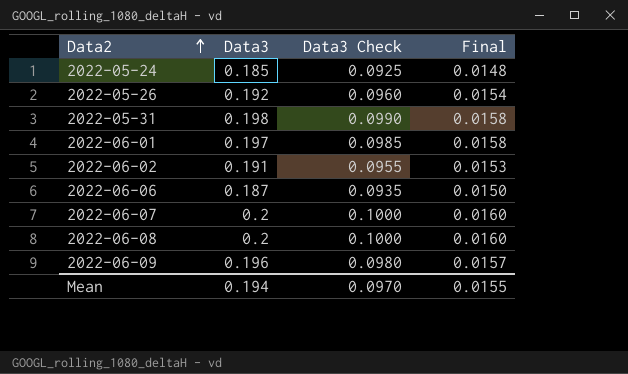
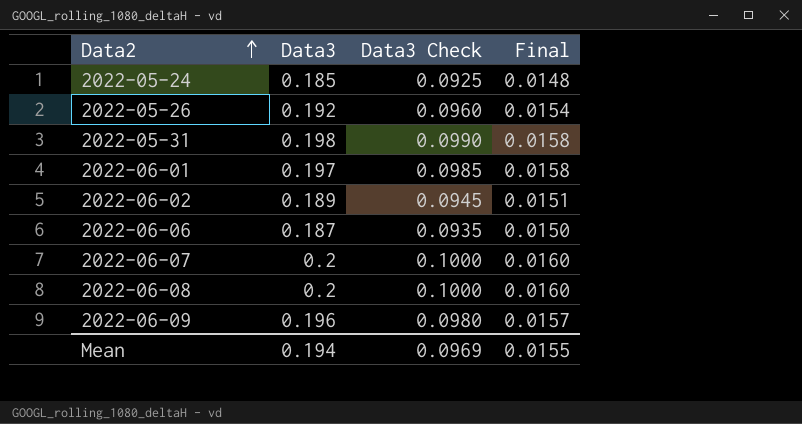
2022-06-02 | Data3: 0.191 -> 0.189
2022-06-02 | Data3 Check: 0.0955 -> 0.0945
2022-06-02 | Final: 0.0153 -> 0.0151
Mean | Data3 Check: 0.0970 -> 0.0969

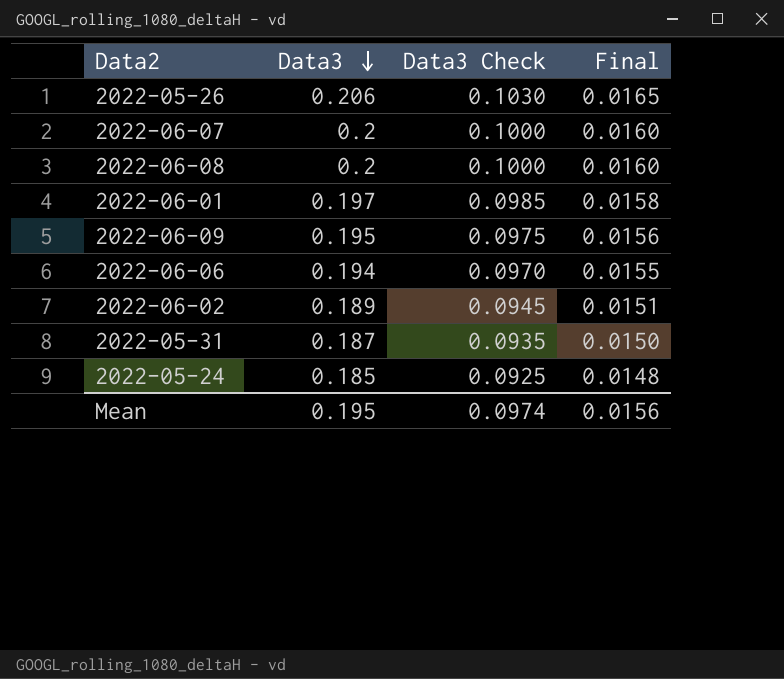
row order: Data2 ascending -> Data3 descending
2022-05-26 | Data3: 0.192 -> 0.206
2022-05-26 | Data3 Check: 0.0960 -> 0.1030
2022-05-26 | Final: 0.0154 -> 0.0165
2022-06-09 | Data3: 0.196 -> 0.195
2022-06-09 | Data3 Check: 0.0980 -> 0.0975
2022-06-09 | Final: 0.0157 -> 0.0156
2022-06-06 | Data3: 0.187 -> 0.194
2022-06-06 | Data3 Check: 0.0935 -> 0.0970
2022-06-06 | Final: 0.0150 -> 0.0155
2022-05-31 | Data3: 0.198 -> 0.187
2022-05-31 | Data3 Check: 0.0990 -> 0.0935
2022-05-31 | Final: 0.0158 -> 0.0150
Mean | Data3: 0.194 -> 0.195
Mean | Data3 Check: 0.0969 -> 0.0974
Mean | Final: 0.0155 -> 0.0156

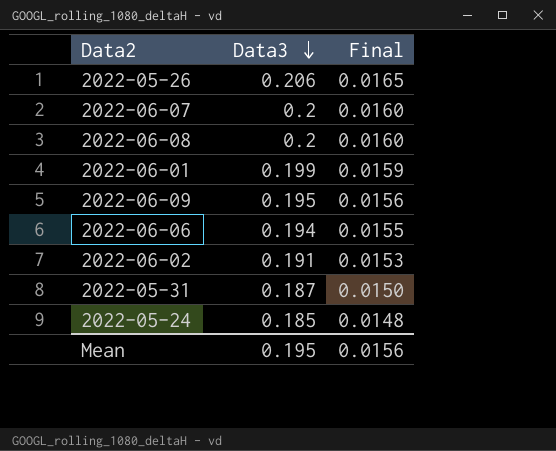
column Data3 Check | formula: [Data3] * 0.5 -> none
2022-06-01 | Data3: 0.197 -> 0.199
2022-06-01 | Final: 0.0158 -> 0.0159
2022-06-02 | Data3: 0.189 -> 0.191
2022-06-02 | Final: 0.0151 -> 0.0153

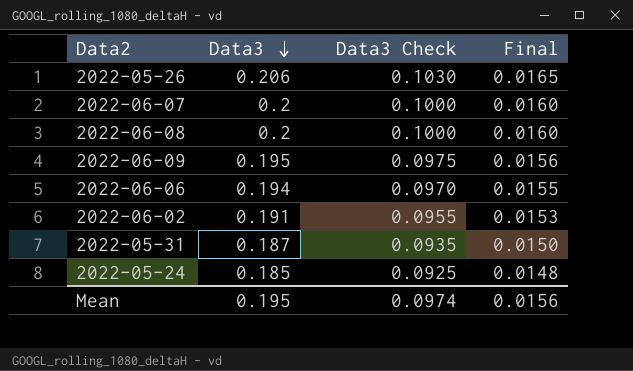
column Data3 Check | formula: none -> [Data3] * 0.5
row 2022-06-01: 0.199 | 0.0159 -> none

